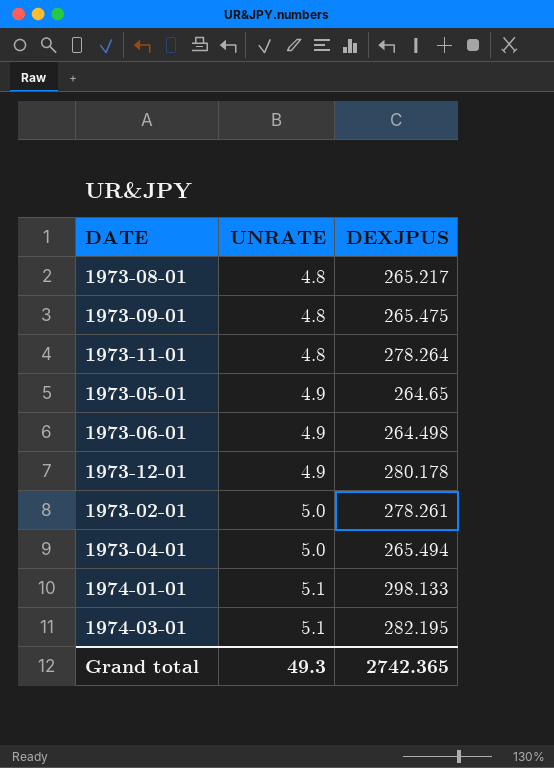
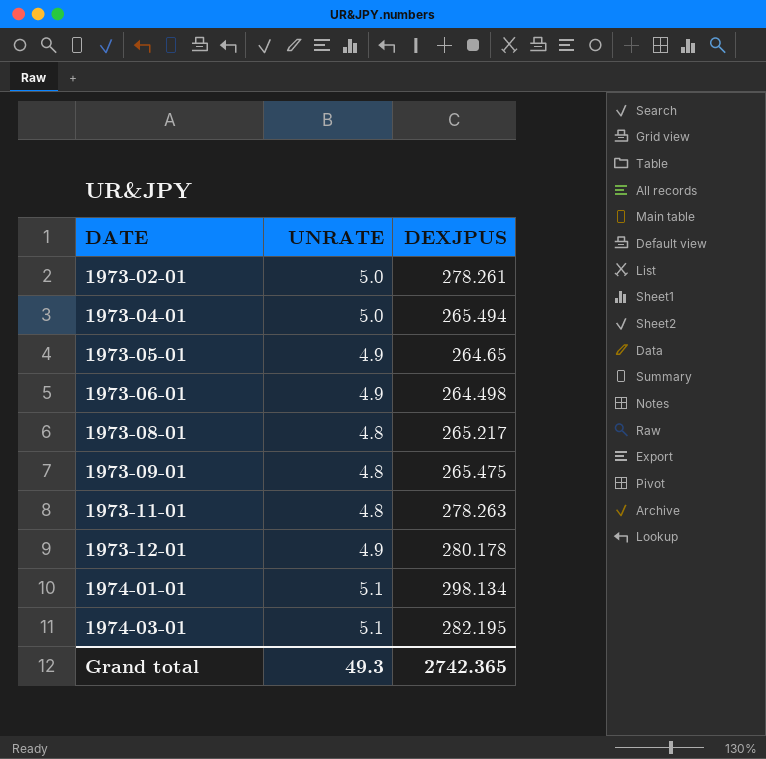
row order: UNRATE ascending -> DATE ascending
1973-11-01 | DEXJPUS: 278.264 -> 278.263
1974-01-01 | DEXJPUS: 298.133 -> 298.134

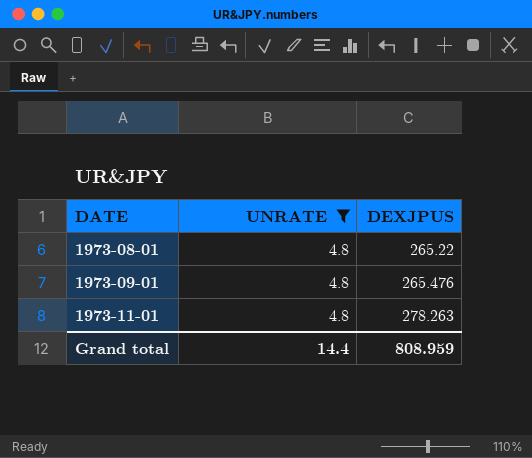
filter: none -> UNRATE = 4.8
1973-08-01 | DEXJPUS: 265.217 -> 265.22
1973-09-01 | DEXJPUS: 265.475 -> 265.476
Grand total | UNRATE: 49.3 -> 14.4
Grand total | DEXJPUS: 2742.365 -> 808.959

